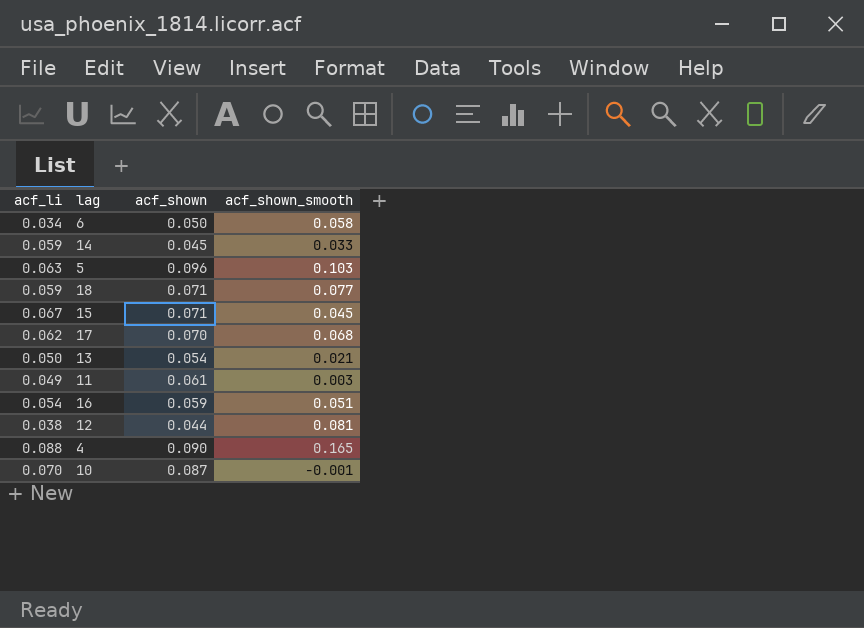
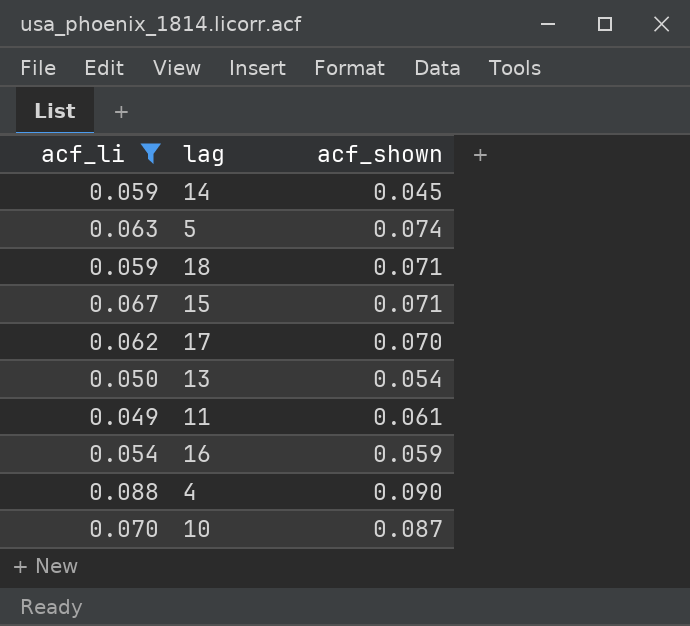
filter: none -> acf_li >= 0.049
column acf_shown_smooth | position: 4 -> none
5 | acf_shown: 0.096 -> 0.074

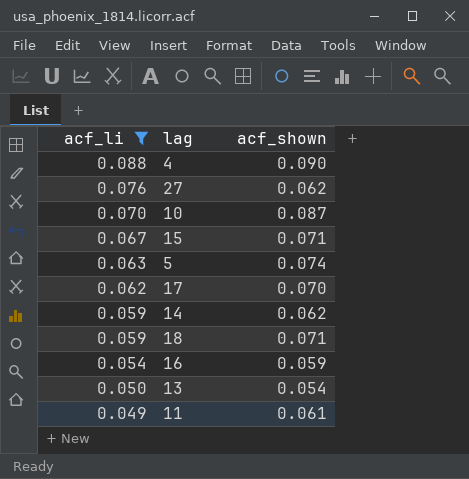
row order: none -> acf_li descending
row 27: none -> 0.076 | 0.062
14 | acf_shown: 0.045 -> 0.062

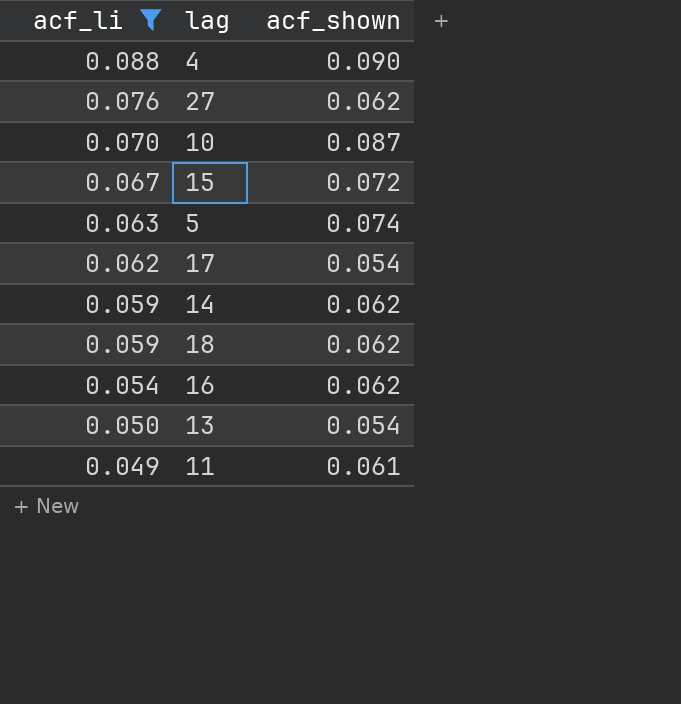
15 | acf_shown: 0.071 -> 0.072
17 | acf_shown: 0.070 -> 0.054
18 | acf_shown: 0.071 -> 0.062
16 | acf_shown: 0.059 -> 0.062

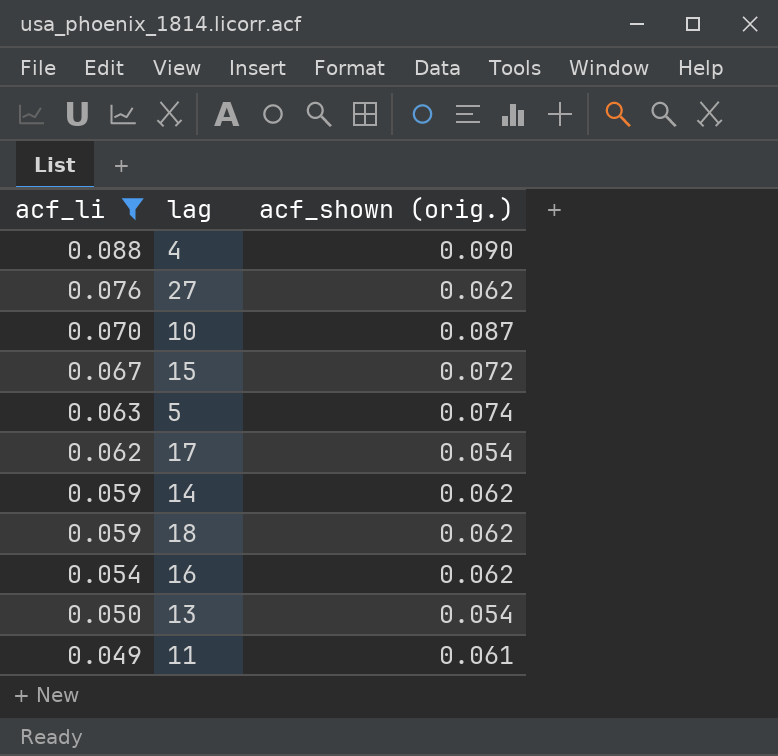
column name: acf_shown -> acf_shown (orig.)

